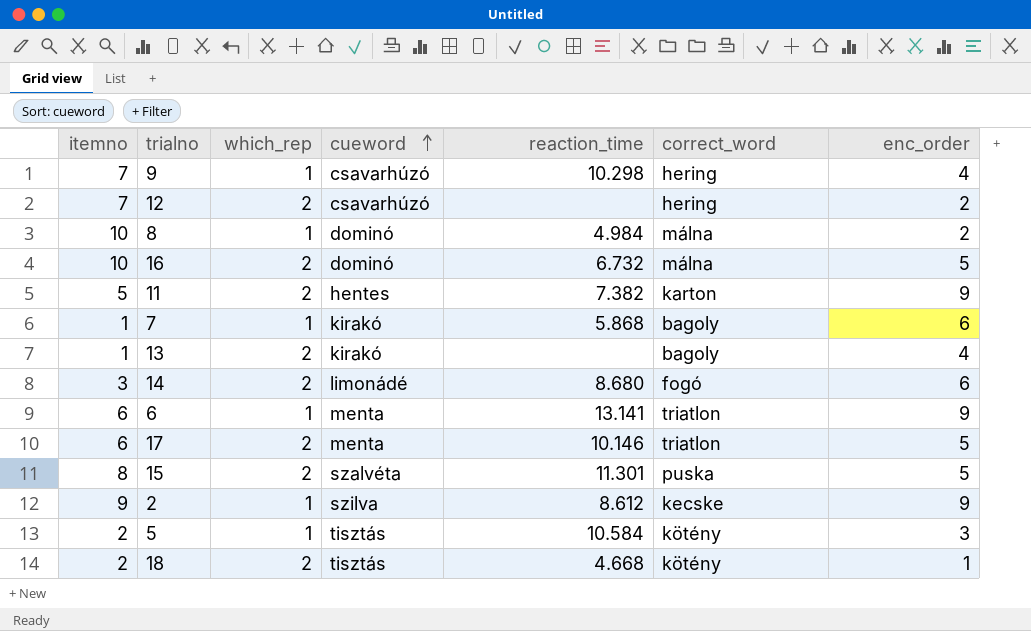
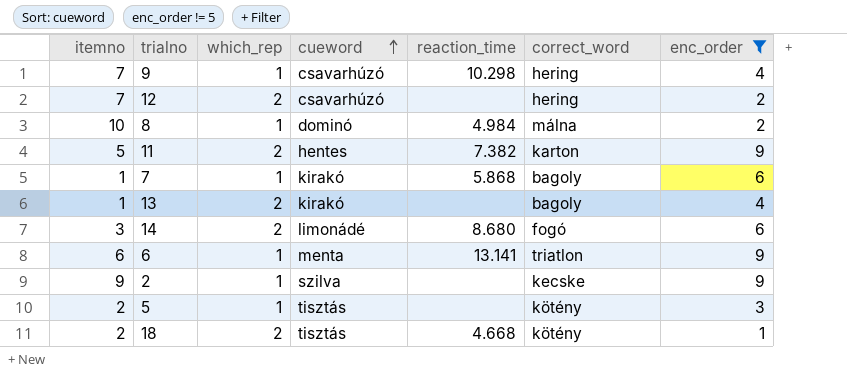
filter: none -> enc_order != 5
2 | reaction_time: 8.612 -> none
5 | reaction_time: 10.584 -> none

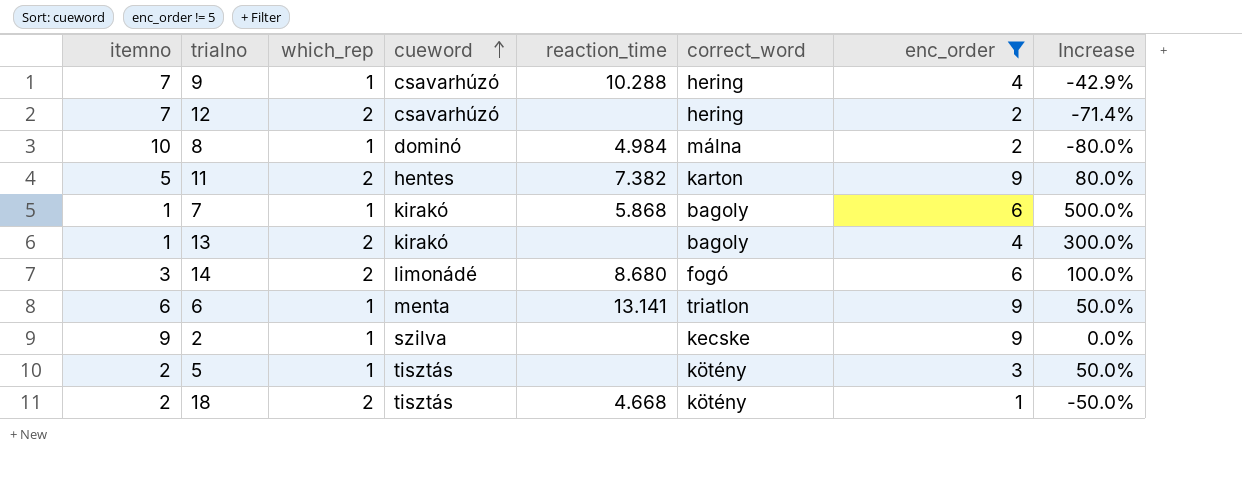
column Increase | formula: none -> ([enc_order] - [itemno]) / [itemno]
9 | reaction_time: 10.298 -> 10.288

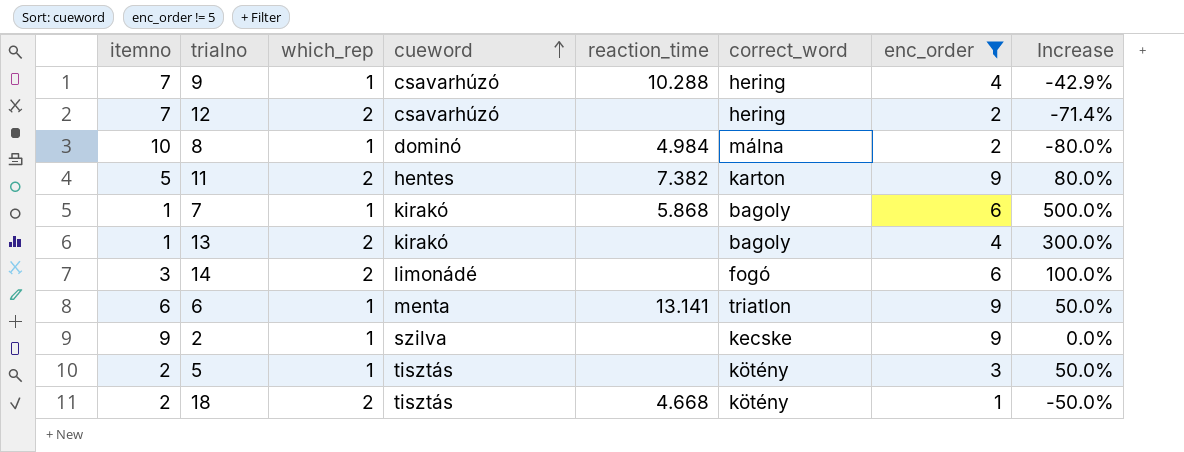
14 | reaction_time: 8.680 -> none

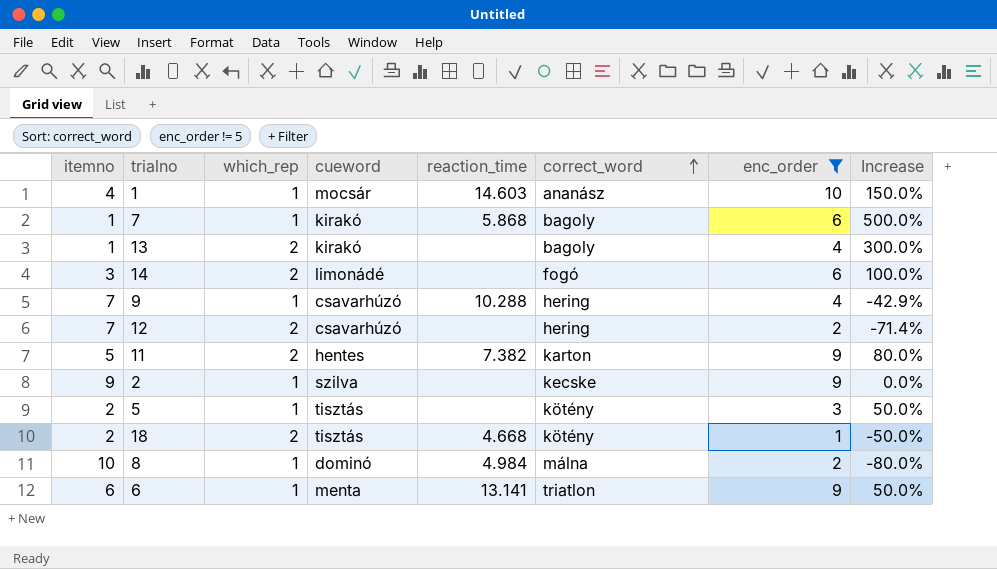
row order: cueword ascending -> correct_word ascending
row 1: none -> 4 | 1 | mocsár | 14.603 | ananász | 10 | 150.0%

